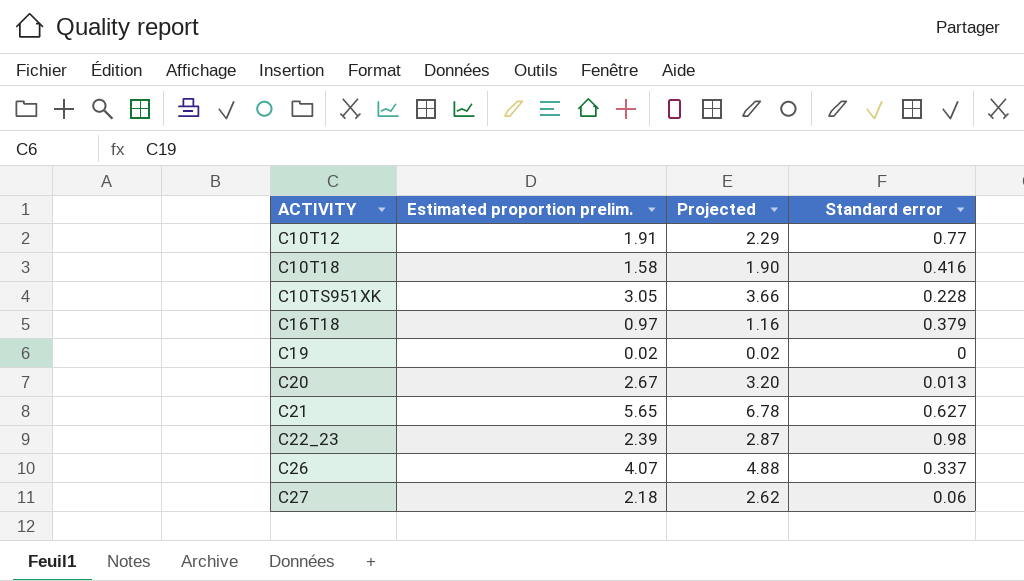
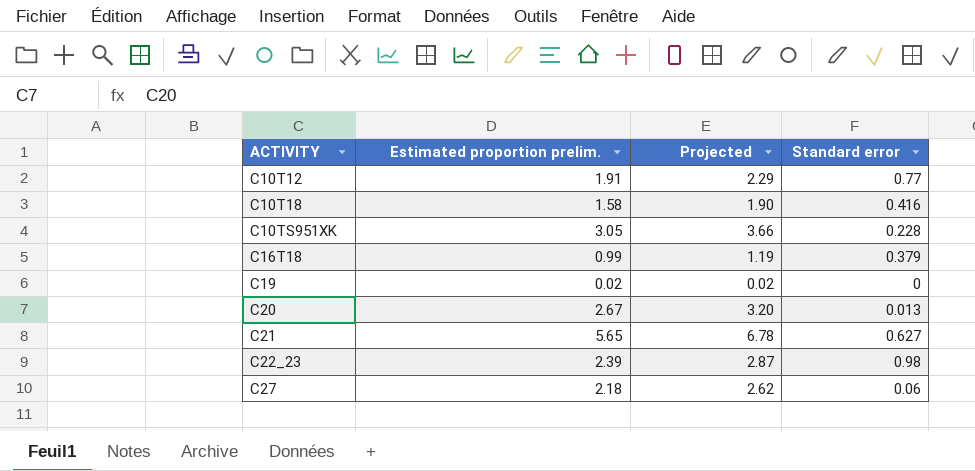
row C26: 4.07 | 4.88 | 0.337 -> none
C16T18 | Estimated proportion prelim.: 0.97 -> 0.99
C16T18 | Projected: 1.16 -> 1.19

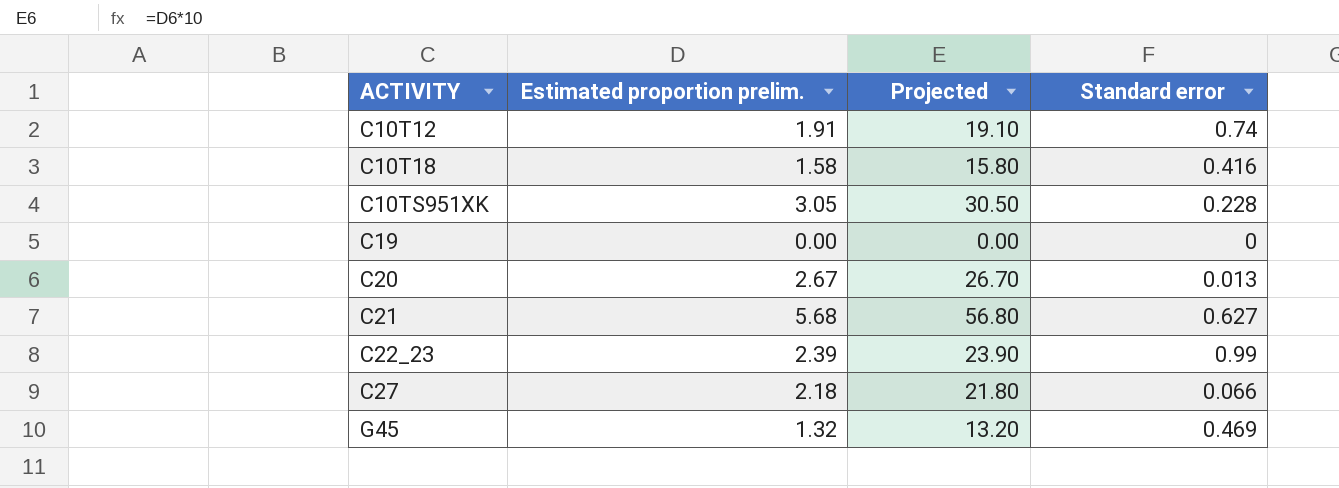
column Projected | formula: [Estimated proportion prelim.] * 1.2 -> [Estimated proportion prelim.] * 10
row C16T18: 0.99 | 1.19 | 0.379 -> none
C10T12 | Standard error: 0.77 -> 0.74
C19 | Estimated proportion prelim.: 0.02 -> 0.00
C21 | Estimated proportion prelim.: 5.65 -> 5.68
C22_23 | Standard error: 0.98 -> 0.99
C27 | Standard error: 0.06 -> 0.066
row G45: none -> 1.32 | 13.20 | 0.469

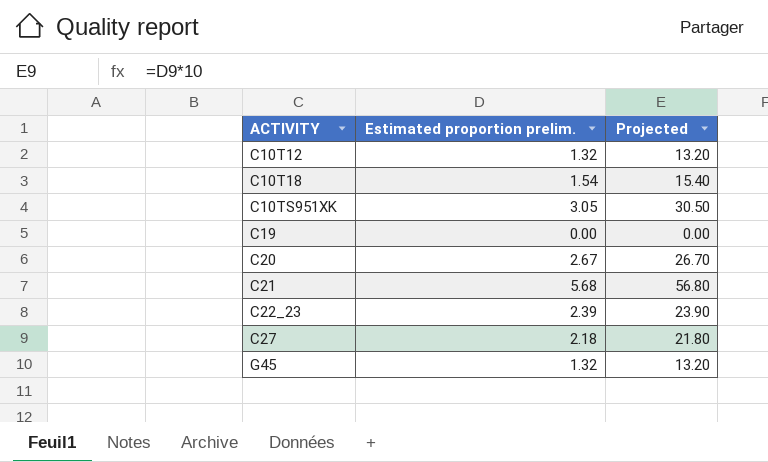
column Standard error | position: 4 -> none
C10T12 | Estimated proportion prelim.: 1.91 -> 1.32
C10T12 | Projected: 19.10 -> 13.20
C10T18 | Estimated proportion prelim.: 1.58 -> 1.54
C10T18 | Projected: 15.80 -> 15.40

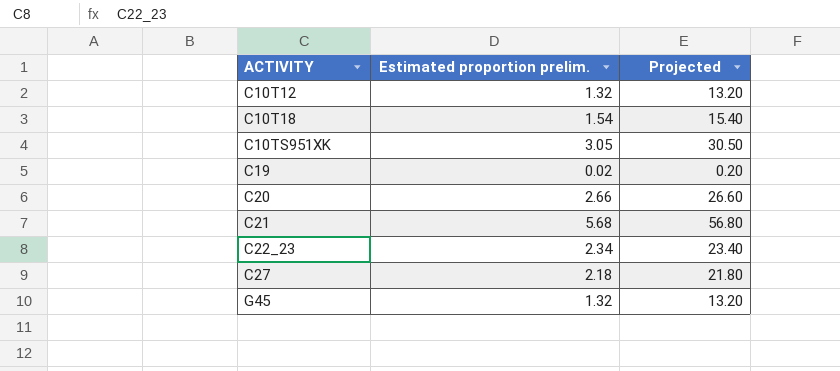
C19 | Estimated proportion prelim.: 0.00 -> 0.02
C19 | Projected: 0.00 -> 0.20
C20 | Estimated proportion prelim.: 2.67 -> 2.66
C20 | Projected: 26.70 -> 26.60
C22_23 | Estimated proportion prelim.: 2.39 -> 2.34
C22_23 | Projected: 23.90 -> 23.40

